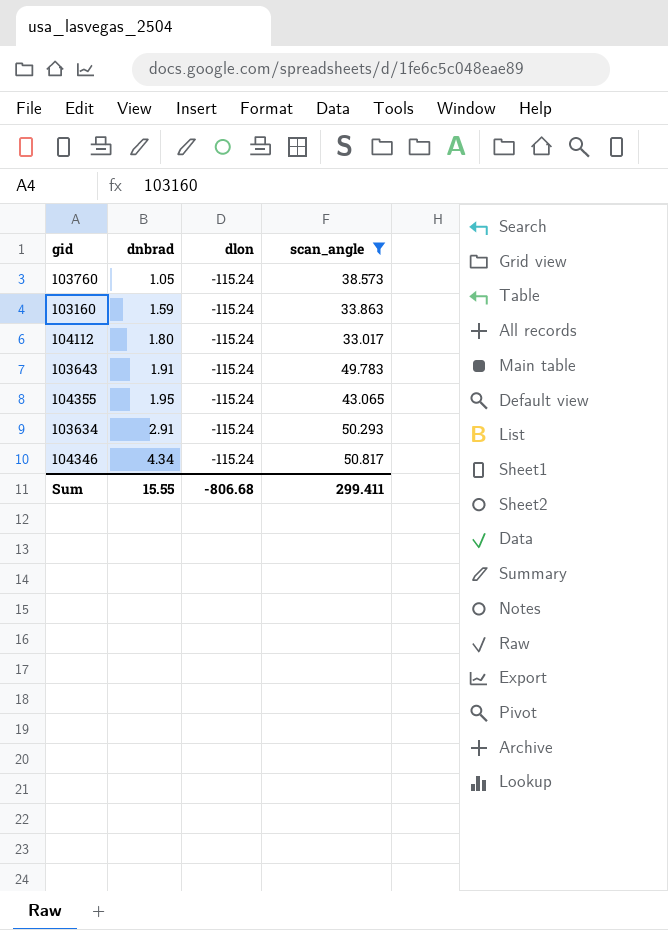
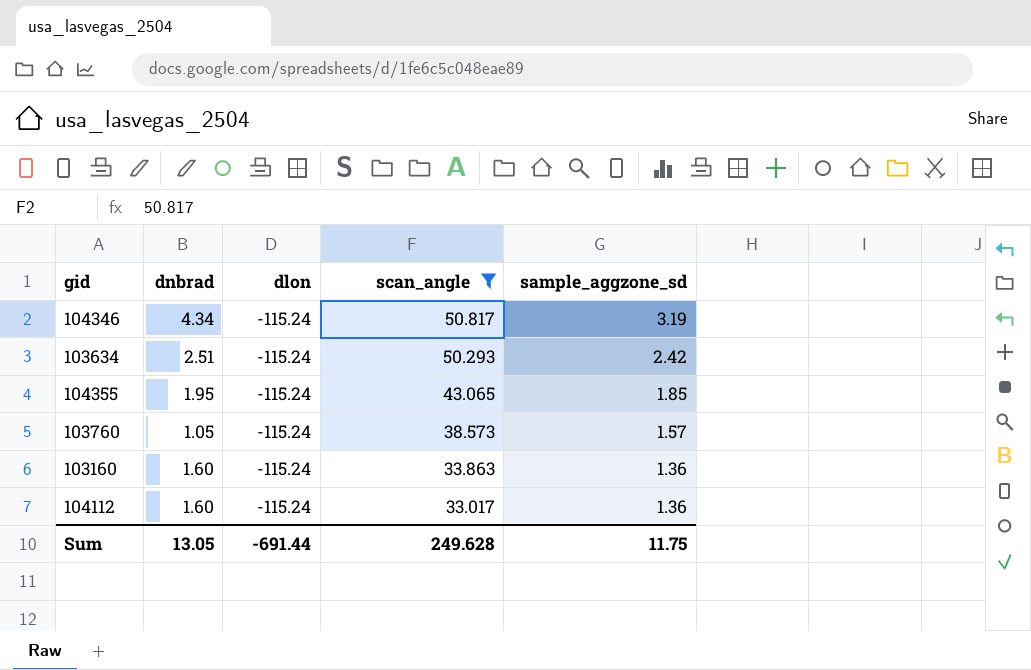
row order: dnbrad ascending -> scan_angle descending
column sample_aggzone_sd | position: none -> 5
row 103643: 1.91 | -115.24 | 49.783 -> none
103634 | dnbrad: 2.91 -> 2.51
103160 | dnbrad: 1.59 -> 1.60
104112 | dnbrad: 1.80 -> 1.60
Sum | dnbrad: 15.55 -> 13.05
Sum | dlon: -806.68 -> -691.44
Sum | scan_angle: 299.411 -> 249.628

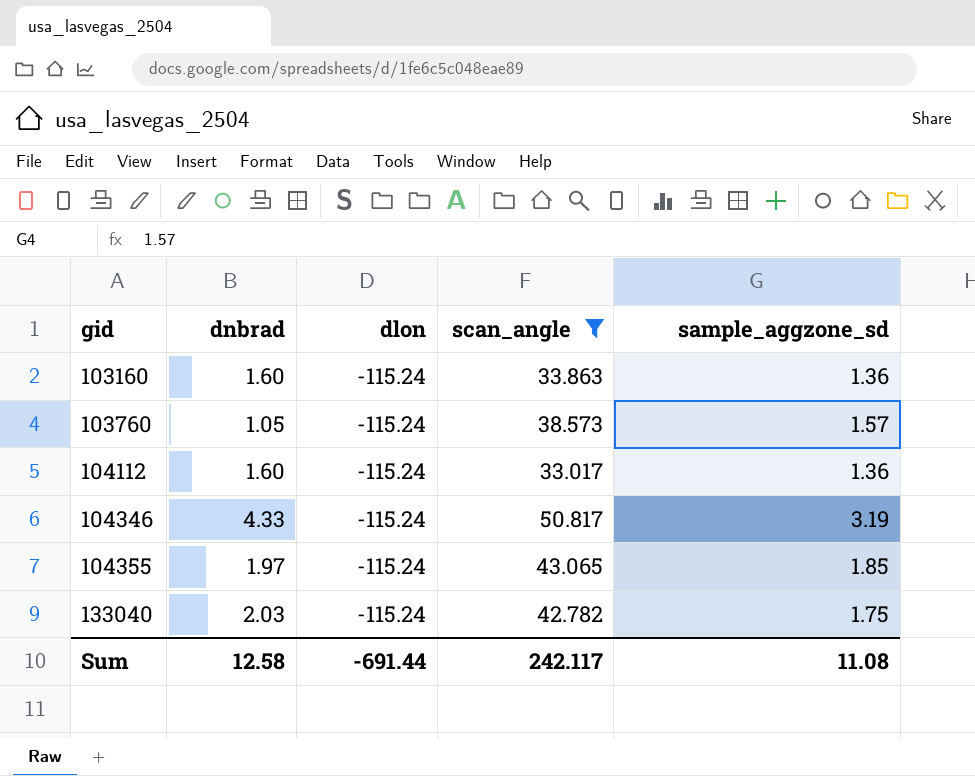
row order: scan_angle descending -> gid ascending
row 103634: 2.51 | -115.24 | 50.293 | 2.42 -> none
104346 | dnbrad: 4.34 -> 4.33
104355 | dnbrad: 1.95 -> 1.97
row 133040: none -> 2.03 | -115.24 | 42.782 | 1.75
Sum | dnbrad: 13.05 -> 12.58
Sum | scan_angle: 249.628 -> 242.117
Sum | sample_aggzone_sd: 11.75 -> 11.08

